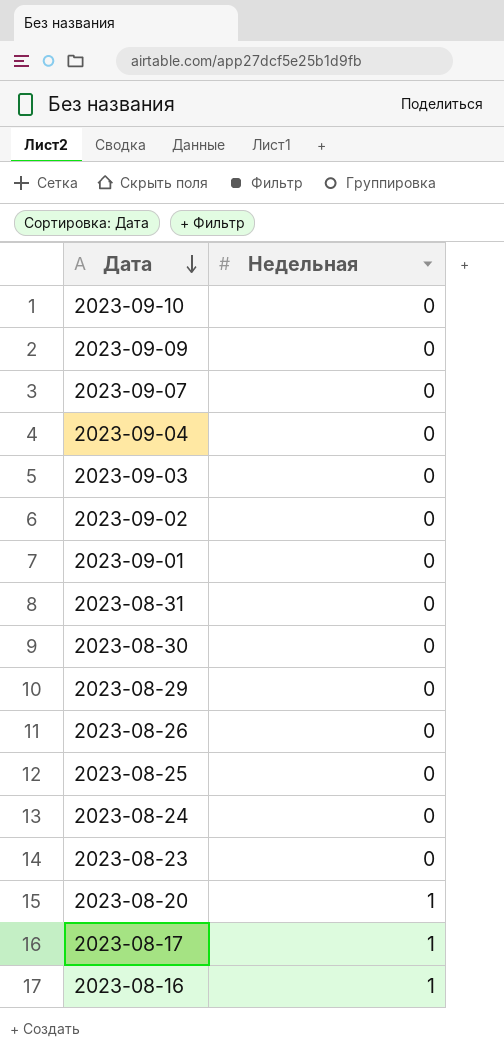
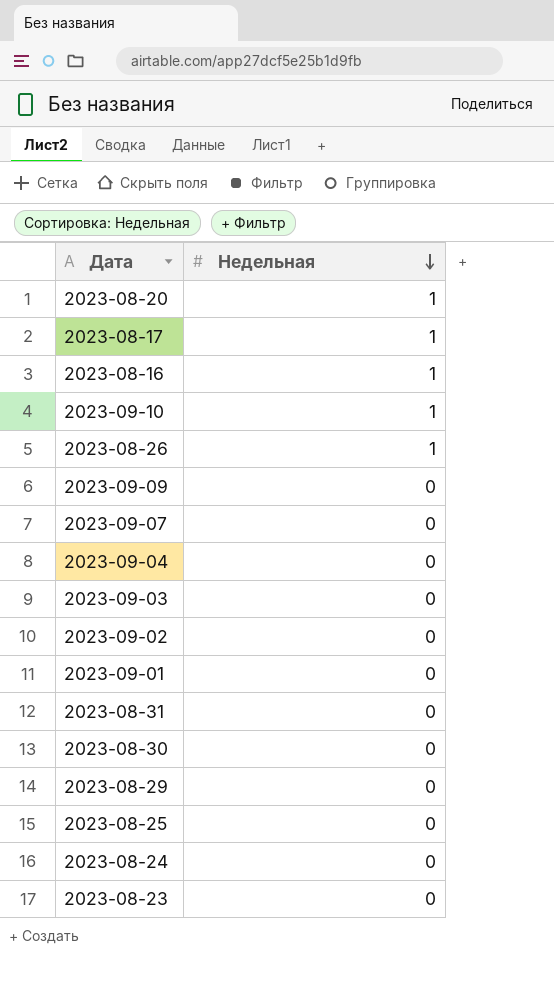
row order: Дата descending -> Недельная descending
2023-09-10 | Недельная: 0 -> 1
2023-08-26 | Недельная: 0 -> 1

